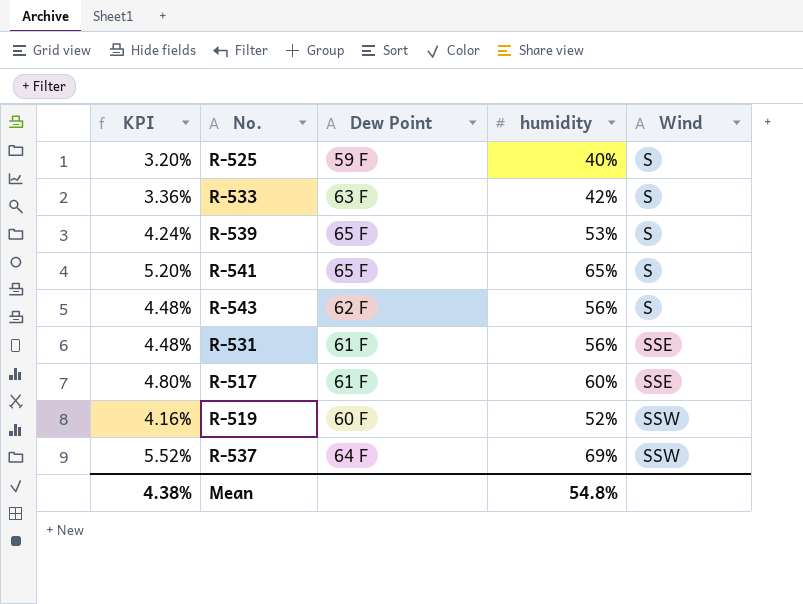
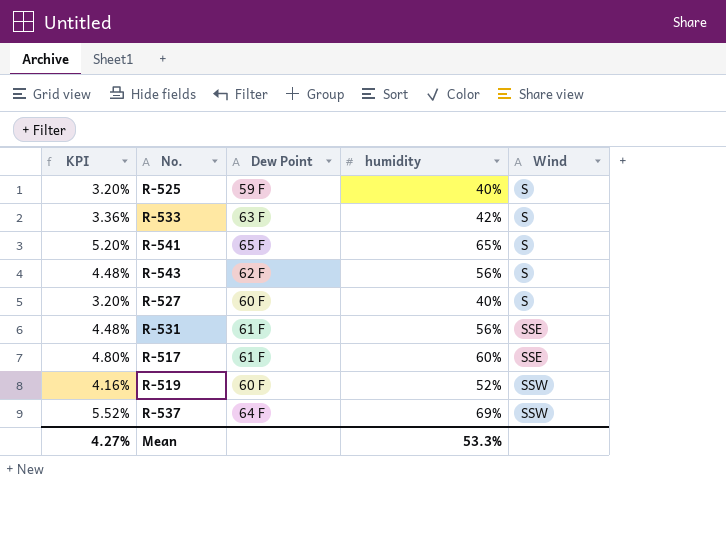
row R-539: 4.24% | 65 F | 53% | S -> none
row R-527: none -> 3.20% | 60 F | 40% | S
Mean | KPI: 4.38% -> 4.27%
Mean | humidity: 54.8% -> 53.3%

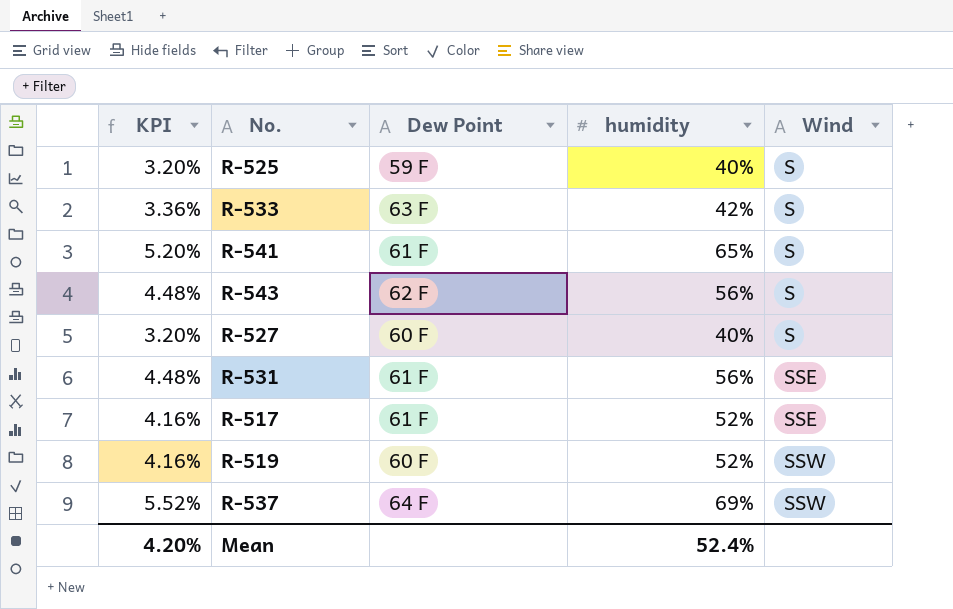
R-541 | Dew Point: 65 F -> 61 F
R-517 | KPI: 4.80% -> 4.16%
R-517 | humidity: 60% -> 52%
Mean | KPI: 4.27% -> 4.20%
Mean | humidity: 53.3% -> 52.4%

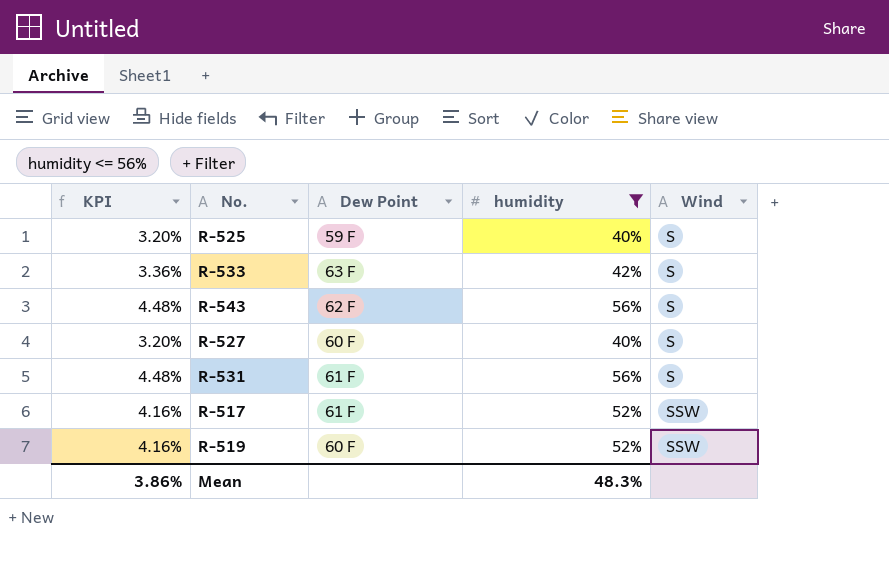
filter: none -> humidity <= 56%
R-531 | Wind: SSE -> S
R-517 | Wind: SSE -> SSW
Mean | KPI: 4.20% -> 3.86%
Mean | humidity: 52.4% -> 48.3%

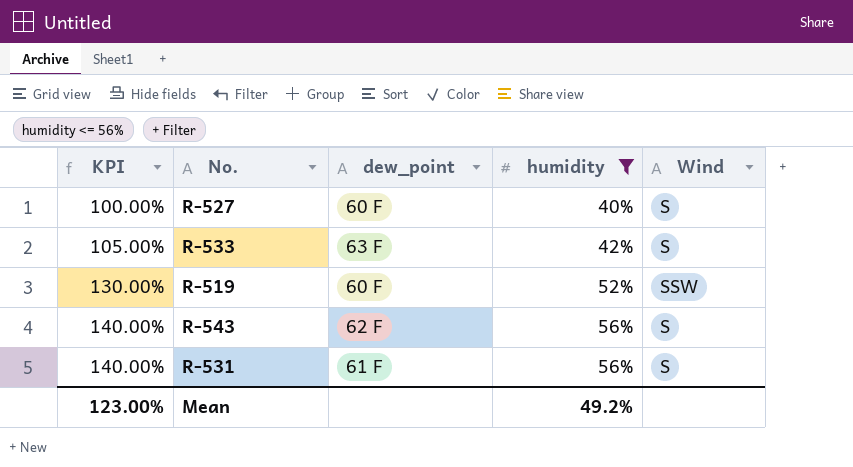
row order: Wind ascending -> KPI ascending
column KPI | formula: [humidity] * 0.08 -> [humidity] * 2.5
column name: Dew Point -> dew_point
row R-525: 3.20% | 59 F | 40% | S -> none
row R-517: 4.16% | 61 F | 52% | SSW -> none
Mean | KPI: 3.86% -> 123.00%
Mean | humidity: 48.3% -> 49.2%

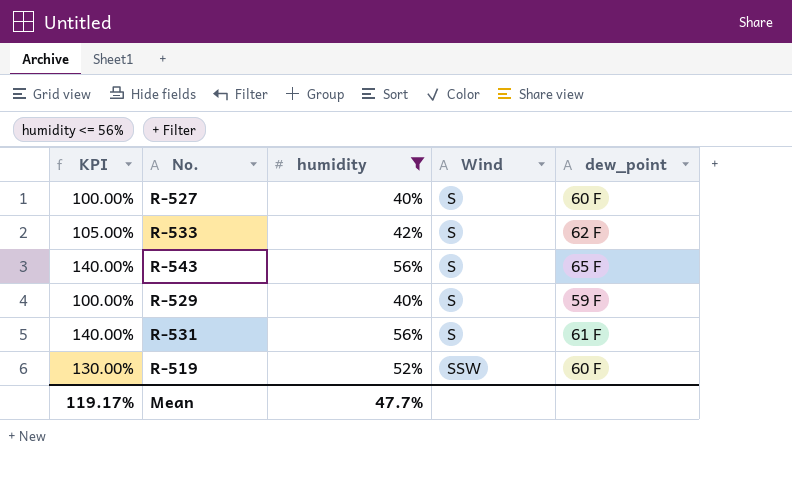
row order: KPI ascending -> Wind ascending
column dew_point | position: 3 -> 5
R-533 | dew_point: 63 F -> 62 F
R-543 | dew_point: 62 F -> 65 F
row R-529: none -> 100.00% | 40% | S | 59 F
Mean | KPI: 123.00% -> 119.17%
Mean | humidity: 49.2% -> 47.7%

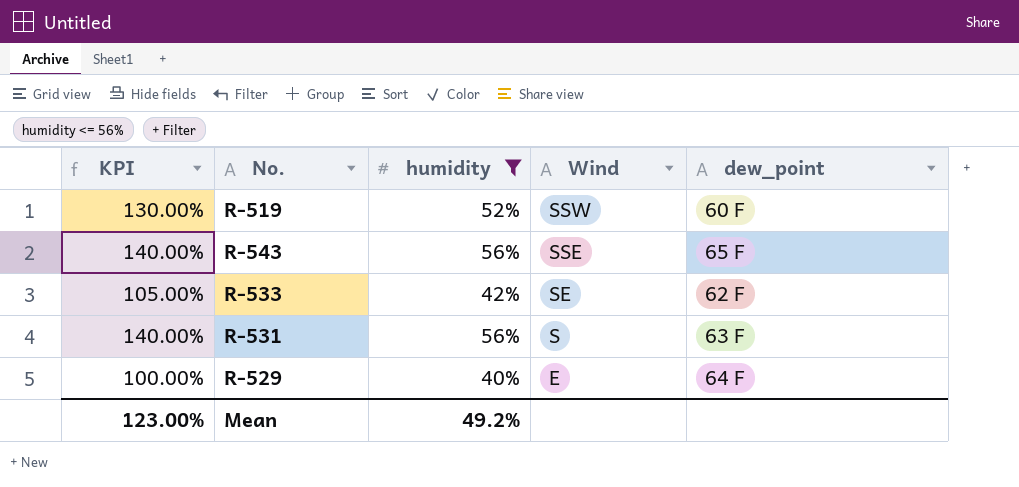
row order: Wind ascending -> Wind descending
row R-527: 100.00% | 40% | S | 60 F -> none
R-543 | Wind: S -> SSE
R-533 | Wind: S -> SE
R-531 | dew_point: 61 F -> 63 F
R-529 | Wind: S -> E
R-529 | dew_point: 59 F -> 64 F
Mean | KPI: 119.17% -> 123.00%
Mean | humidity: 47.7% -> 49.2%

